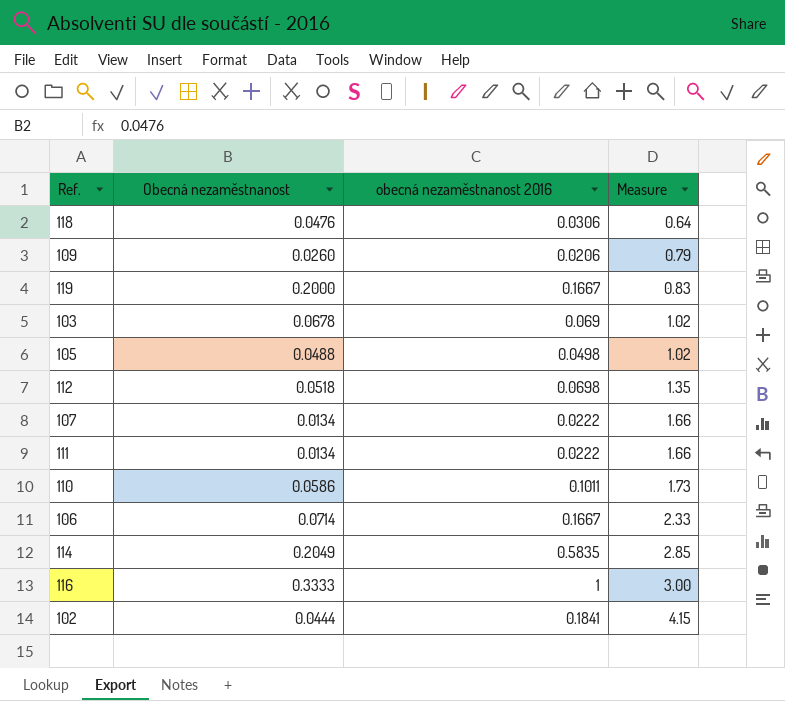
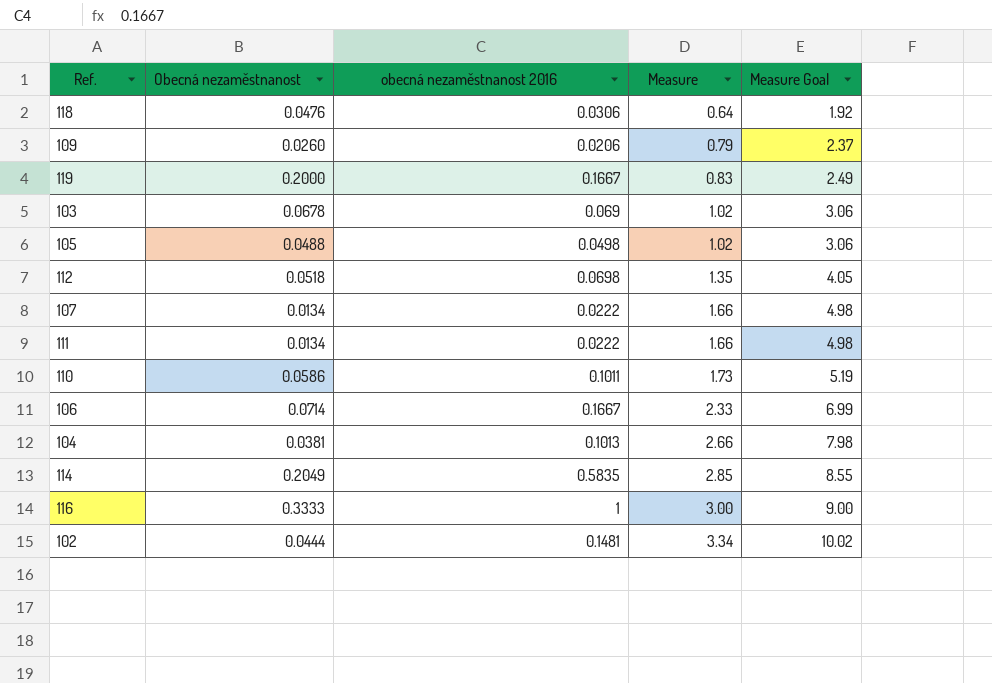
column Measure Goal | formula: none -> [Measure] * 3
row 104: none -> 0.0381 | 0.1013 | 2.66 | 7.98
102 | obecná nezaměstnanost 2016: 0.1841 -> 0.1481
102 | Measure: 4.15 -> 3.34

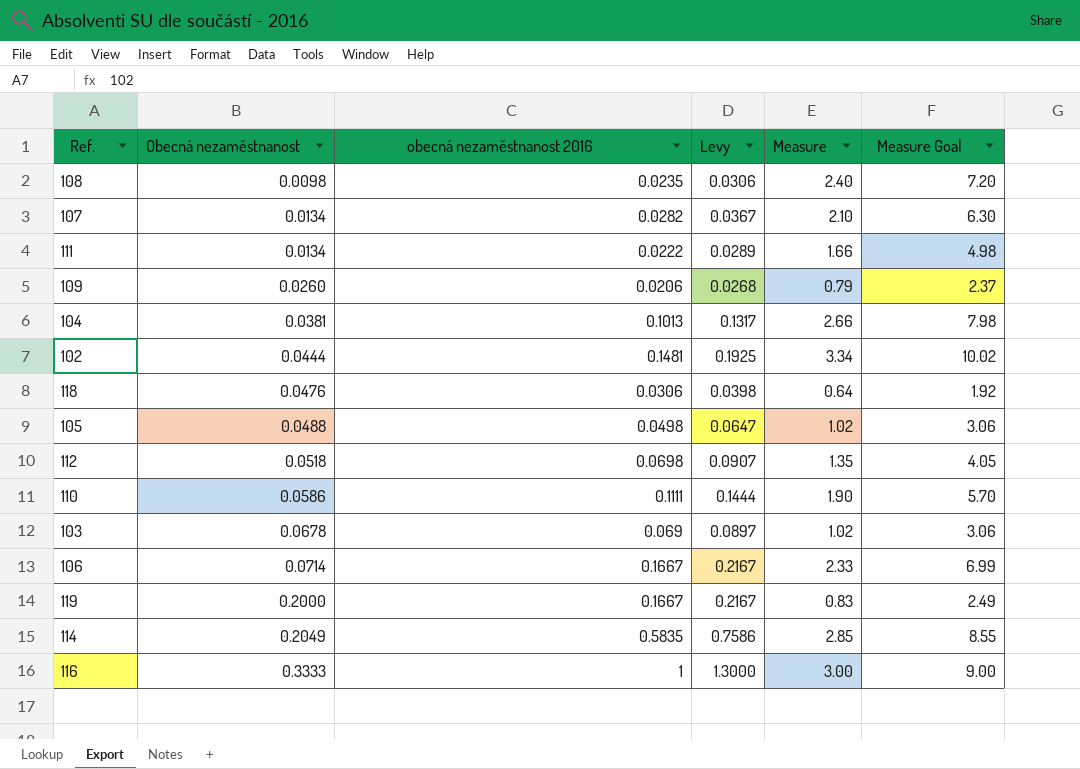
row order: Measure ascending -> Obecná nezaměstnanost ascending
column Levy | formula: none -> [obecná nezaměstnanost 2016] * 1.3
row 108: none -> 0.0098 | 0.0235 | 0.0306 | 2.40 | 7.20
107 | obecná nezaměstnanost 2016: 0.0222 -> 0.0282
107 | Measure: 1.66 -> 2.10
107 | Measure Goal: 4.98 -> 6.30
110 | obecná nezaměstnanost 2016: 0.1011 -> 0.1111
110 | Measure: 1.73 -> 1.90
110 | Measure Goal: 5.19 -> 5.70

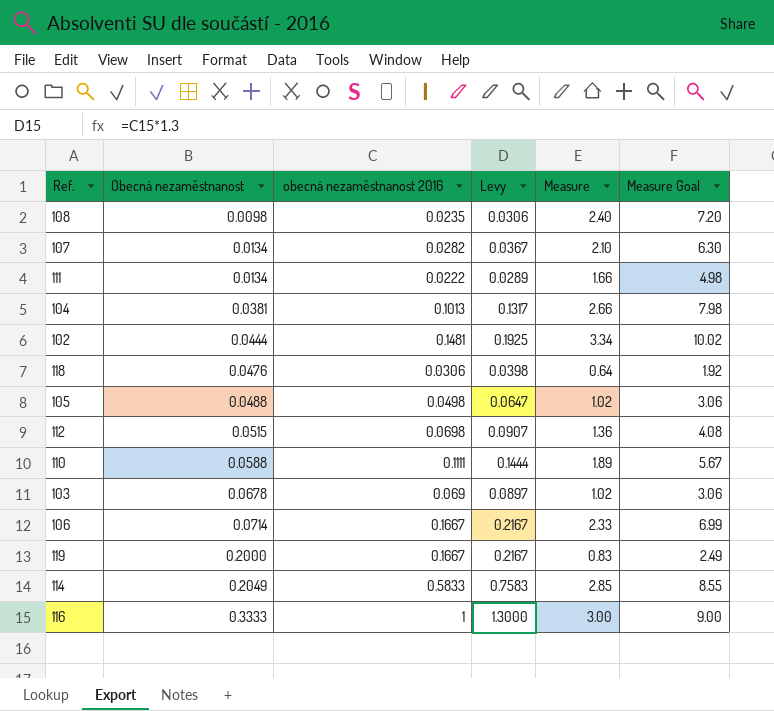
row 109: 0.0260 | 0.0206 | 0.0268 | 0.79 | 2.37 -> none
112 | Obecná nezaměstnanost: 0.0518 -> 0.0515
112 | Measure: 1.35 -> 1.36
112 | Measure Goal: 4.05 -> 4.08
110 | Obecná nezaměstnanost: 0.0586 -> 0.0588
110 | Measure: 1.90 -> 1.89
110 | Measure Goal: 5.70 -> 5.67
114 | obecná nezaměstnanost 2016: 0.5835 -> 0.5833
114 | Levy: 0.7586 -> 0.7583

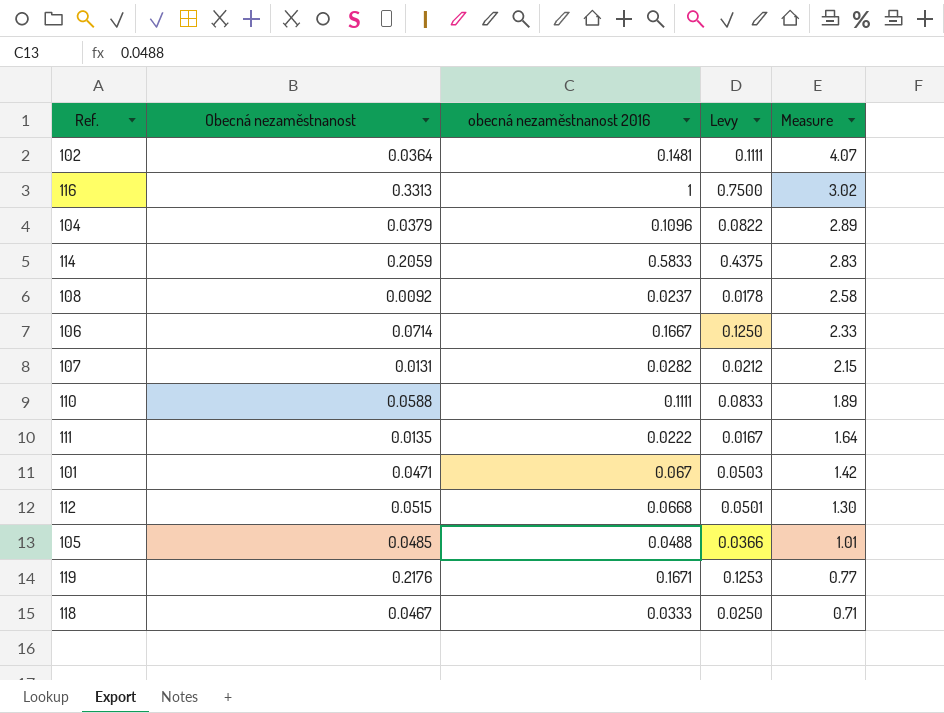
row order: Obecná nezaměstnanost ascending -> Measure descending
column Measure Goal | formula: [Measure] * 3 -> none
column Levy | formula: [obecná nezaměstnanost 2016] * 1.3 -> [obecná nezaměstnanost 2016] * 0.75
row 103: 0.0678 | 0.069 | 0.0897 | 1.02 | 3.06 -> none
102 | Obecná nezaměstnanost: 0.0444 -> 0.0364
102 | Measure: 3.34 -> 4.07
116 | Obecná nezaměstnanost: 0.3333 -> 0.3313
116 | Measure: 3.00 -> 3.02
104 | Obecná nezaměstnanost: 0.0381 -> 0.0379
104 | obecná nezaměstnanost 2016: 0.1013 -> 0.1096
104 | Measure: 2.66 -> 2.89
114 | Obecná nezaměstnanost: 0.2049 -> 0.2059
114 | Measure: 2.85 -> 2.83
108 | Obecná nezaměstnanost: 0.0098 -> 0.0092
108 | obecná nezaměstnanost 2016: 0.0235 -> 0.0237
108 | Measure: 2.40 -> 2.58
107 | Obecná nezaměstnanost: 0.0134 -> 0.0131
107 | Measure: 2.10 -> 2.15
111 | Obecná nezaměstnanost: 0.0134 -> 0.0135
111 | Measure: 1.66 -> 1.64
row 101: none -> 0.0471 | 0.067 | 0.0503 | 1.42
112 | obecná nezaměstnanost 2016: 0.0698 -> 0.0668
112 | Measure: 1.36 -> 1.30
105 | Obecná nezaměstnanost: 0.0488 -> 0.0485
105 | obecná nezaměstnanost 2016: 0.0498 -> 0.0488
105 | Measure: 1.02 -> 1.01
119 | Obecná nezaměstnanost: 0.2000 -> 0.2176
119 | obecná nezaměstnanost 2016: 0.1667 -> 0.1671
119 | Measure: 0.83 -> 0.77
118 | Obecná nezaměstnanost: 0.0476 -> 0.0467
118 | obecná nezaměstnanost 2016: 0.0306 -> 0.0333
118 | Measure: 0.64 -> 0.71

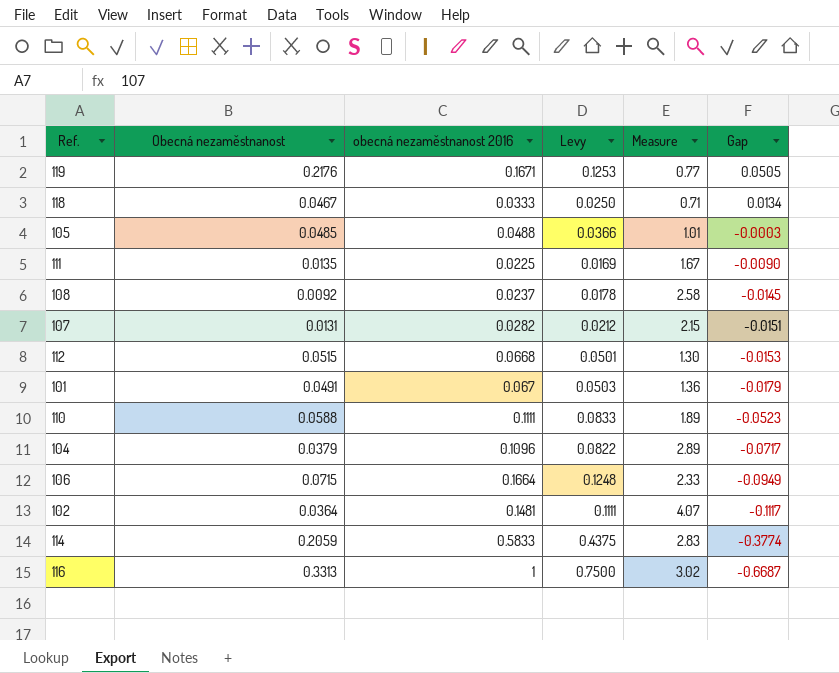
row order: Measure descending -> Gap descending
column Gap | formula: none -> [Obecná nezaměstnanost] - [obecná nezaměstnanost 2016]
111 | obecná nezaměstnanost 2016: 0.0222 -> 0.0225
111 | Levy: 0.0167 -> 0.0169
111 | Measure: 1.64 -> 1.67
101 | Obecná nezaměstnanost: 0.0471 -> 0.0491
101 | Measure: 1.42 -> 1.36
106 | Obecná nezaměstnanost: 0.0714 -> 0.0715
106 | obecná nezaměstnanost 2016: 0.1667 -> 0.1664
106 | Levy: 0.1250 -> 0.1248

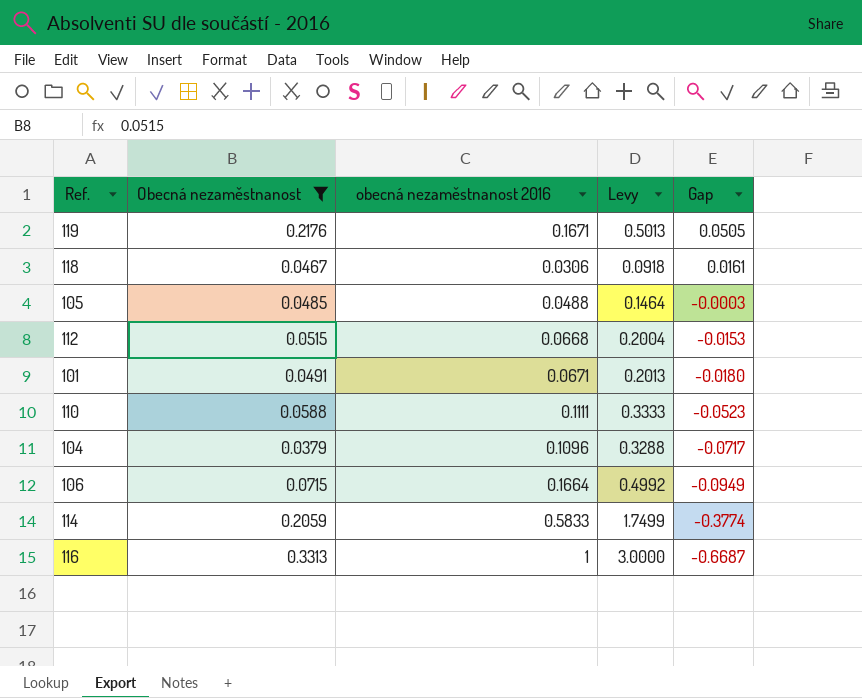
filter: none -> Obecná nezaměstnanost >= 0.0379
column Measure | formula: [obecná nezaměstnanost 2016] / [Obecná nezaměstnanost] -> none
column Levy | formula: [obecná nezaměstnanost 2016] * 0.75 -> [obecná nezaměstnanost 2016] * 3
118 | obecná nezaměstnanost 2016: 0.0333 -> 0.0306
118 | Gap: 0.0134 -> 0.0161
101 | obecná nezaměstnanost 2016: 0.067 -> 0.0671
101 | Gap: -0.0179 -> -0.0180

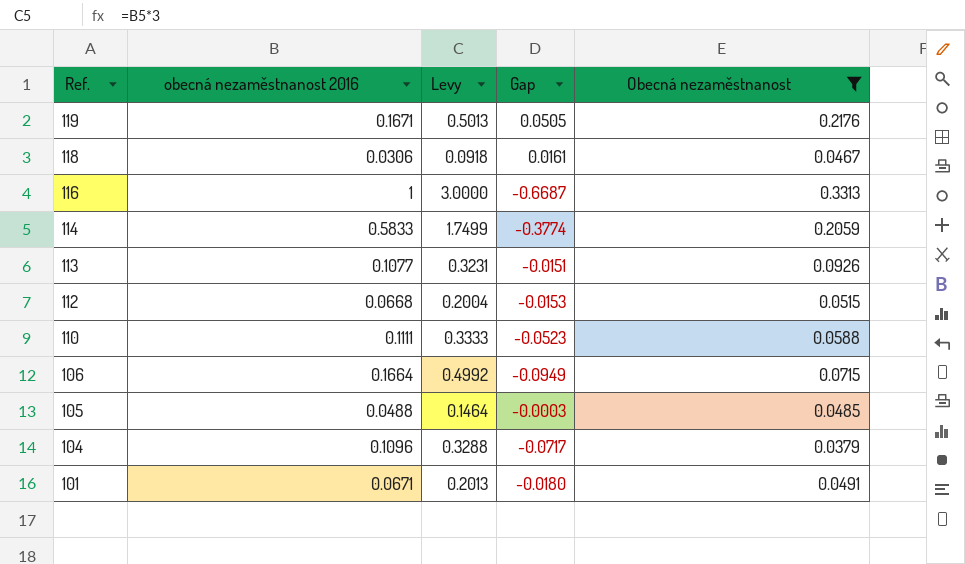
row order: Gap descending -> Ref. descending
column Obecná nezaměstnanost | position: 2 -> 5
row 113: none -> 0.1077 | 0.3231 | -0.0151 | 0.0926

